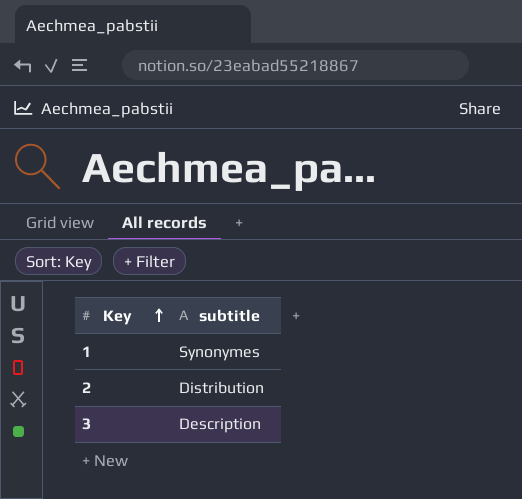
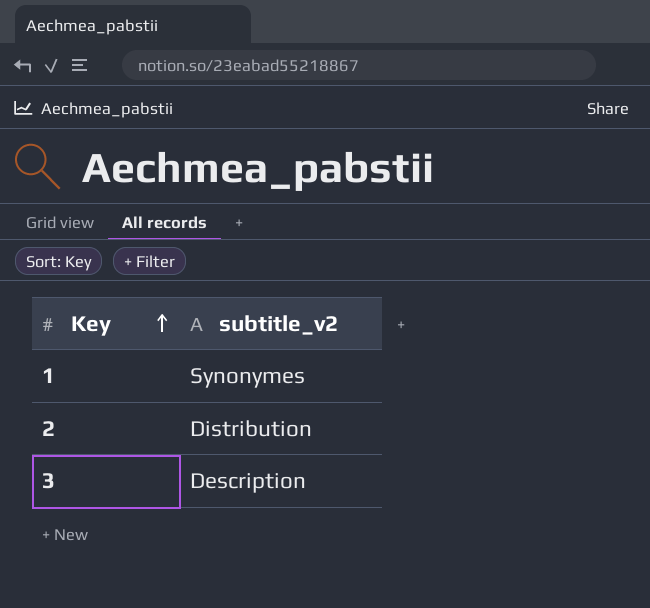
column name: subtitle -> subtitle_v2

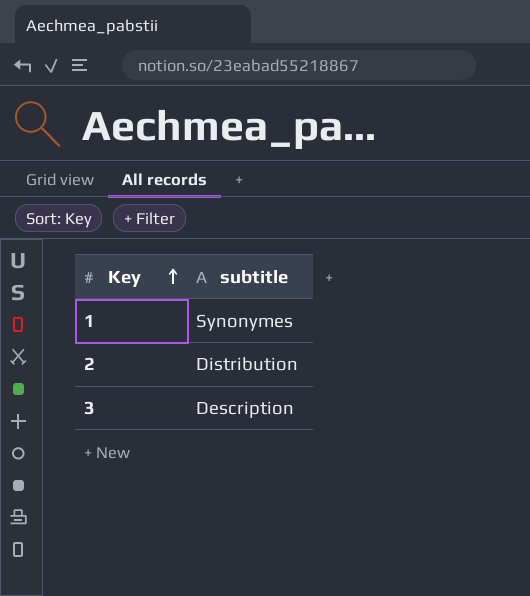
column name: subtitle_v2 -> subtitle

